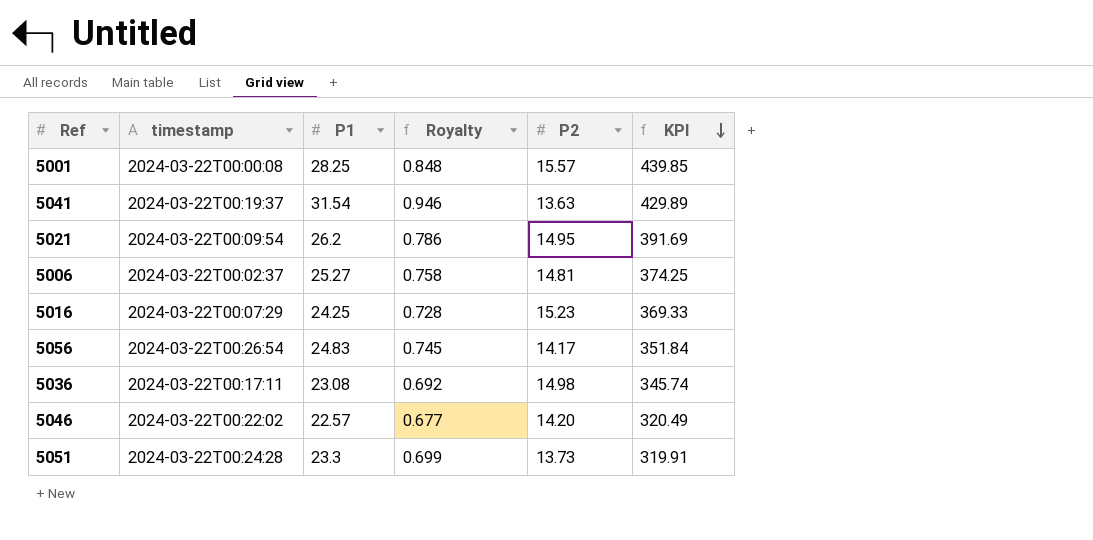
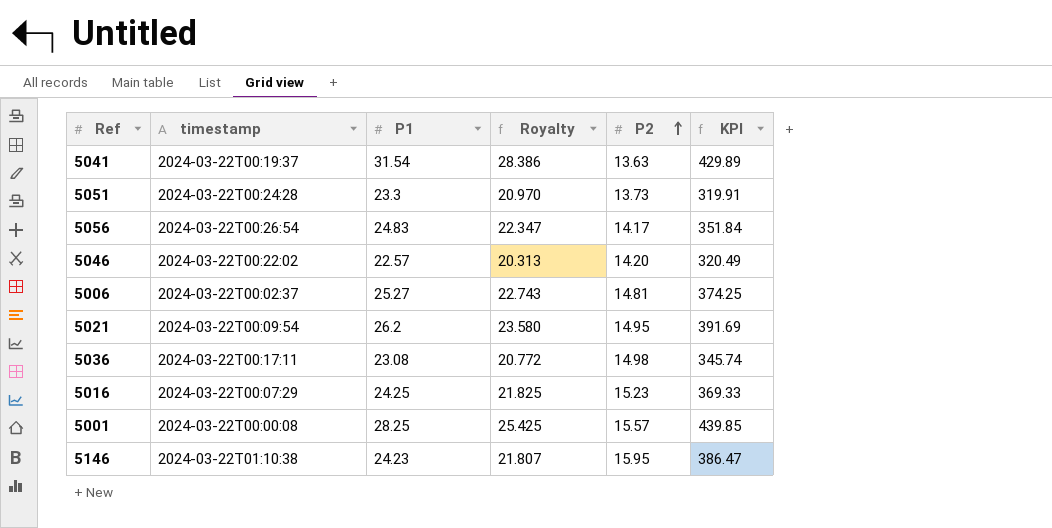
row order: KPI descending -> P2 ascending
column Royalty | formula: [P1] * 0.03 -> [P1] * 0.9
row 5146: none -> 2024-03-22T01:10:38 | 24.23 | 21.807 | 15.95 | 386.47

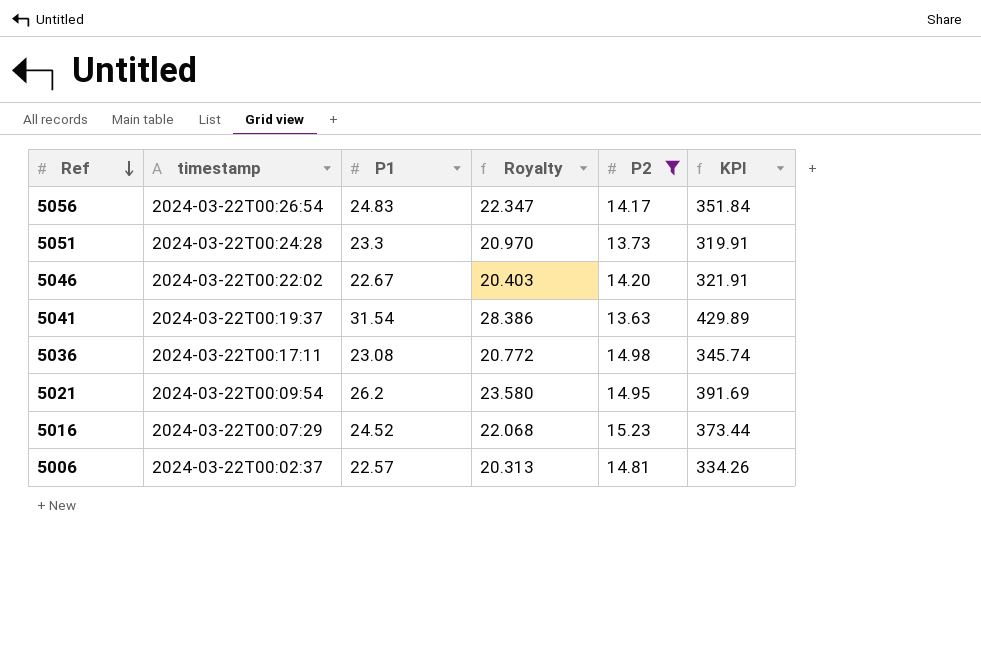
filter: none -> P2 <= 15.23
row order: P2 ascending -> Ref descending
5046 | P1: 22.57 -> 22.67
5046 | Royalty: 20.313 -> 20.403
5046 | KPI: 320.49 -> 321.91
5016 | P1: 24.25 -> 24.52
5016 | Royalty: 21.825 -> 22.068
5016 | KPI: 369.33 -> 373.44
5006 | P1: 25.27 -> 22.57
5006 | Royalty: 22.743 -> 20.313
5006 | KPI: 374.25 -> 334.26

